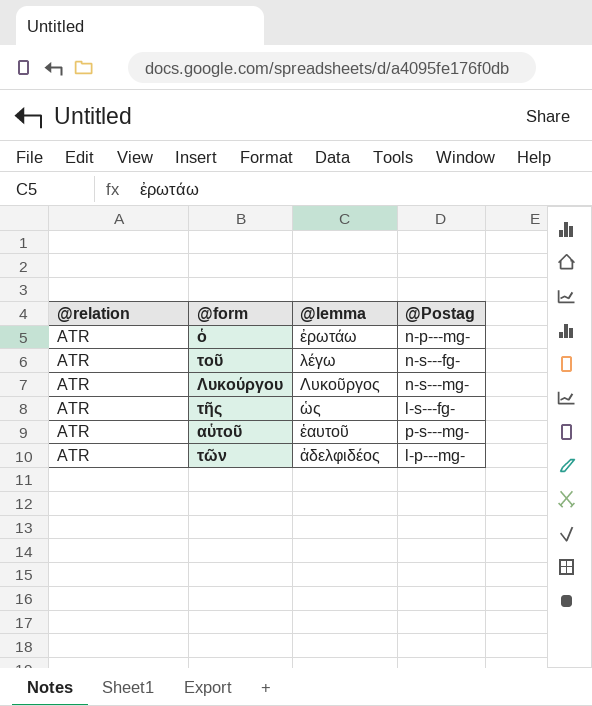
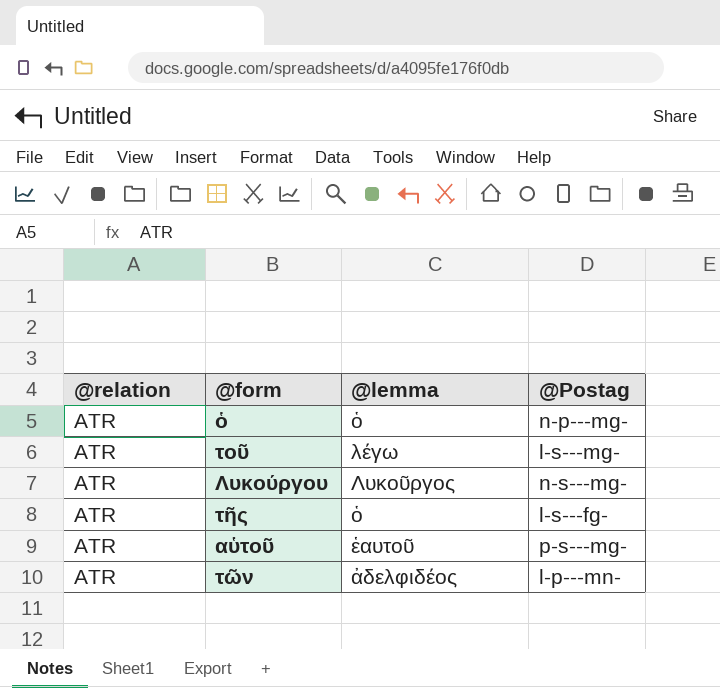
ὁ | @lemma: ἐρωτάω -> ὁ
τοῦ | @Postag: n-s---fg- -> l-s---mg-
τῆς | @lemma: ὡς -> ὁ
τῶν | @Postag: l-p---mg- -> l-p---mn-

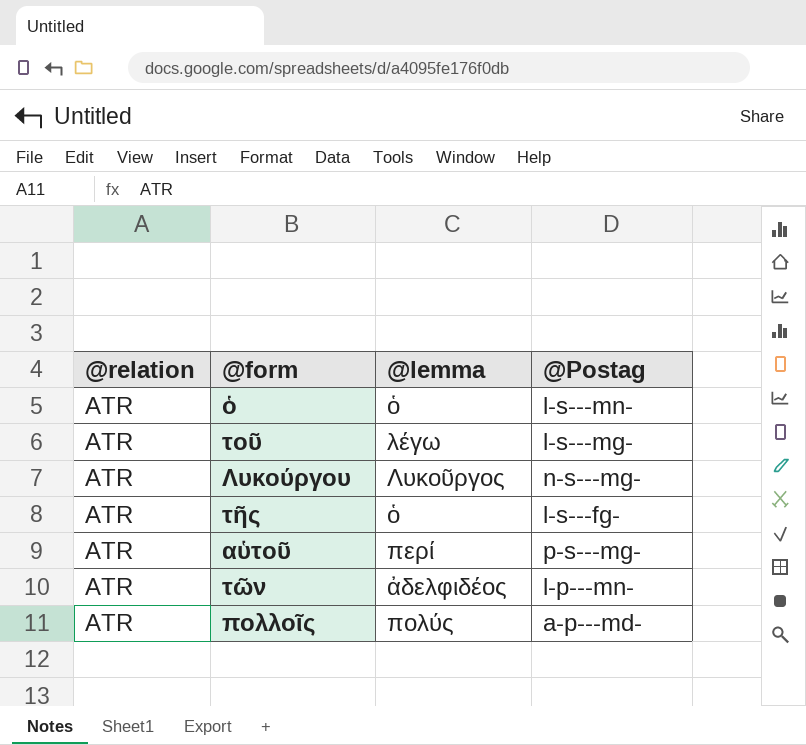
ὁ | @Postag: n-p---mg- -> l-s---mn-
αὑτοῦ | @lemma: ἑαυτοῦ -> περί
row πολλοῖς: none -> ATR | πολύς | a-p---md-

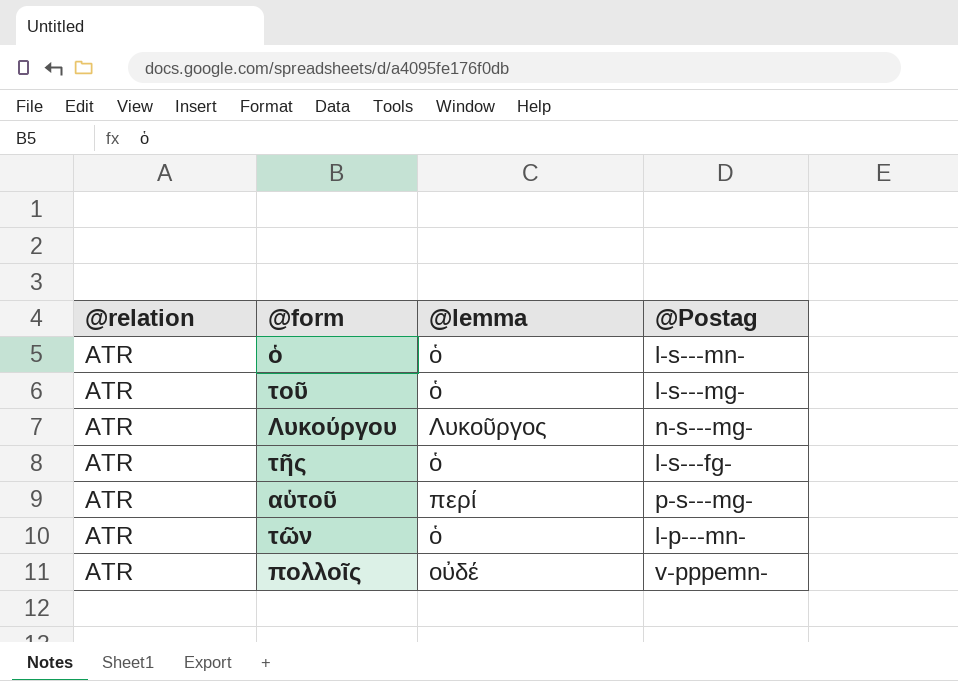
τοῦ | @lemma: λέγω -> ὁ
τῶν | @lemma: ἀδελφιδέος -> ὁ
πολλοῖς | @lemma: πολύς -> οὐδέ
πολλοῖς | @Postag: a-p---md- -> v-pppemn-

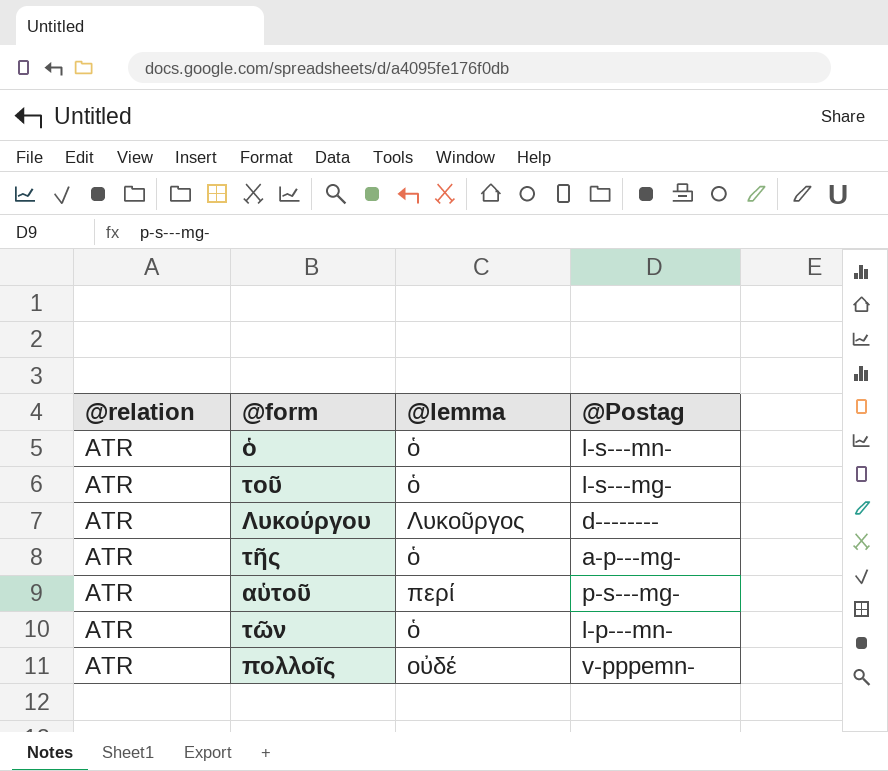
Λυκούργου | @Postag: n-s---mg- -> d--------
τῆς | @Postag: l-s---fg- -> a-p---mg-

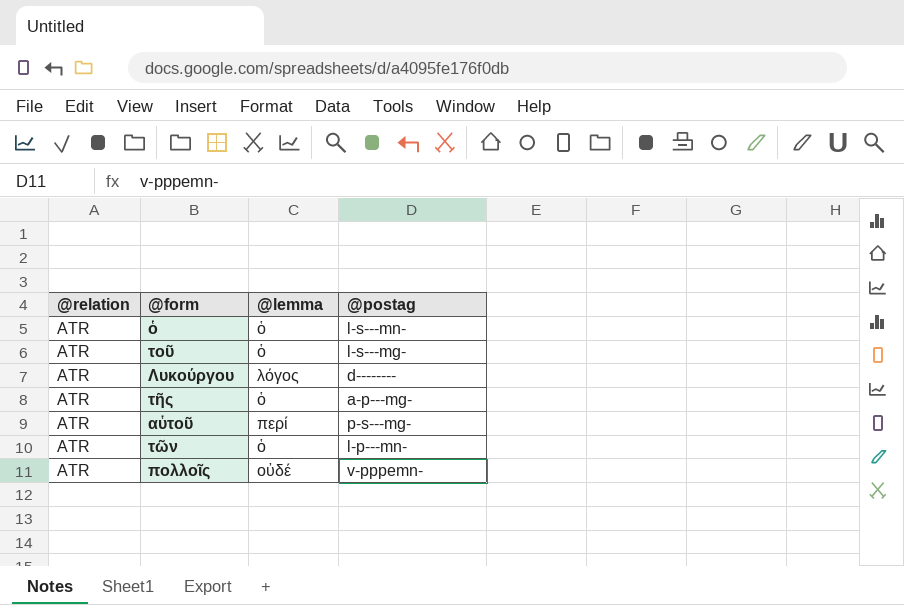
column name: @Postag -> @postag
Λυκούργου | @lemma: Λυκοῦργος -> λόγος

